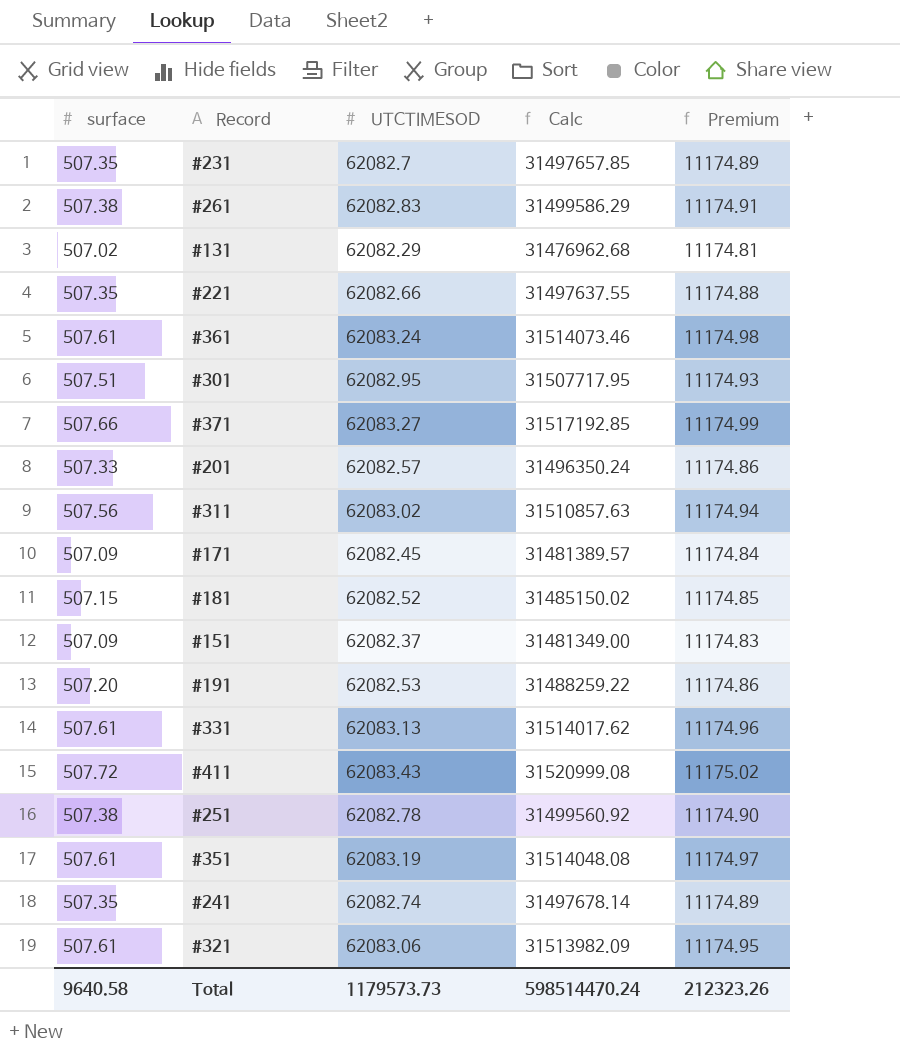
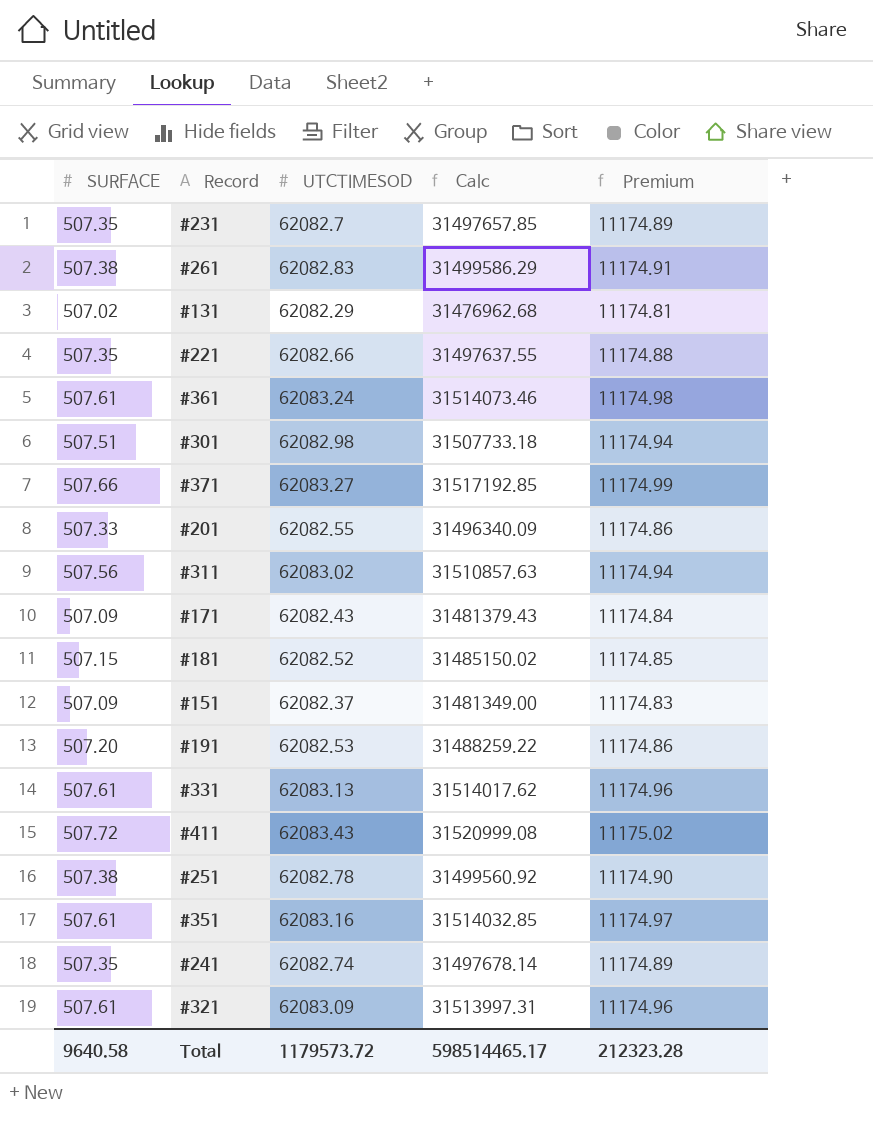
column name: surface -> SURFACE
#301 | UTCTIMESOD: 62082.95 -> 62082.98
#301 | Calc: 31507717.95 -> 31507733.18
#301 | Premium: 11174.93 -> 11174.94
#201 | UTCTIMESOD: 62082.57 -> 62082.55
#201 | Calc: 31496350.24 -> 31496340.09
#171 | UTCTIMESOD: 62082.45 -> 62082.43
#171 | Calc: 31481389.57 -> 31481379.43
#351 | UTCTIMESOD: 62083.19 -> 62083.16
#351 | Calc: 31514048.08 -> 31514032.85
#321 | UTCTIMESOD: 62083.06 -> 62083.09
#321 | Calc: 31513982.09 -> 31513997.31
#321 | Premium: 11174.95 -> 11174.96
Total | UTCTIMESOD: 1179573.73 -> 1179573.72
Total | Calc: 598514470.24 -> 598514465.17
Total | Premium: 212323.26 -> 212323.28

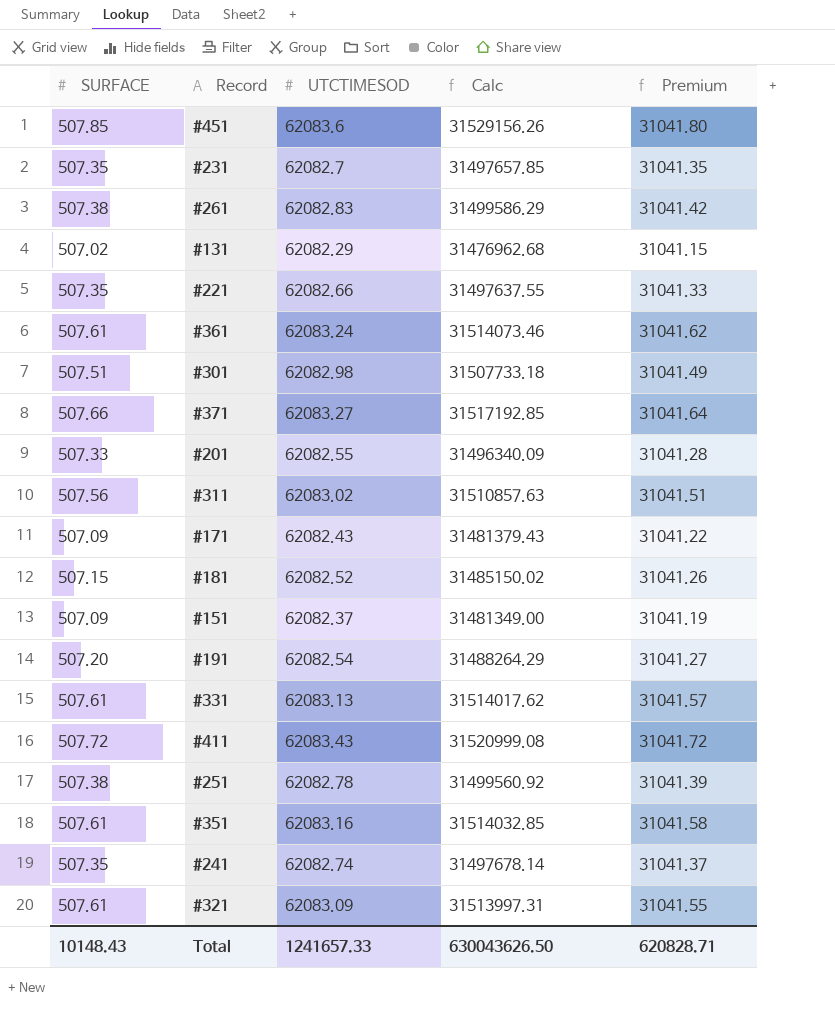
column Premium | formula: [UTCTIMESOD] * 0.18 -> [UTCTIMESOD] * 0.5
row #451: none -> 507.85 | 62083.6 | 31529156.26 | 31041.80
#191 | UTCTIMESOD: 62082.53 -> 62082.54
#191 | Calc: 31488259.22 -> 31488264.29
Total | SURFACE: 9640.58 -> 10148.43
Total | UTCTIMESOD: 1179573.72 -> 1241657.33
Total | Calc: 598514465.17 -> 630043626.50
Total | Premium: 212323.28 -> 620828.71

